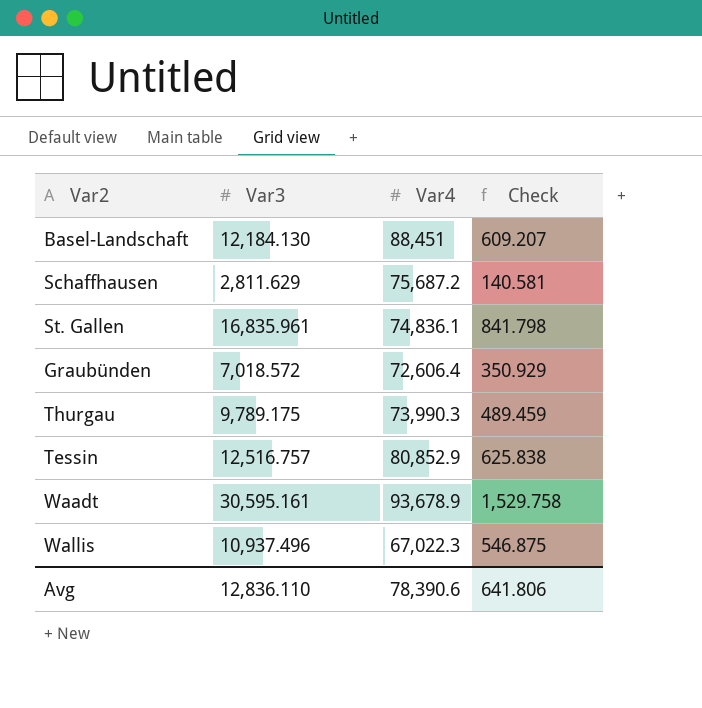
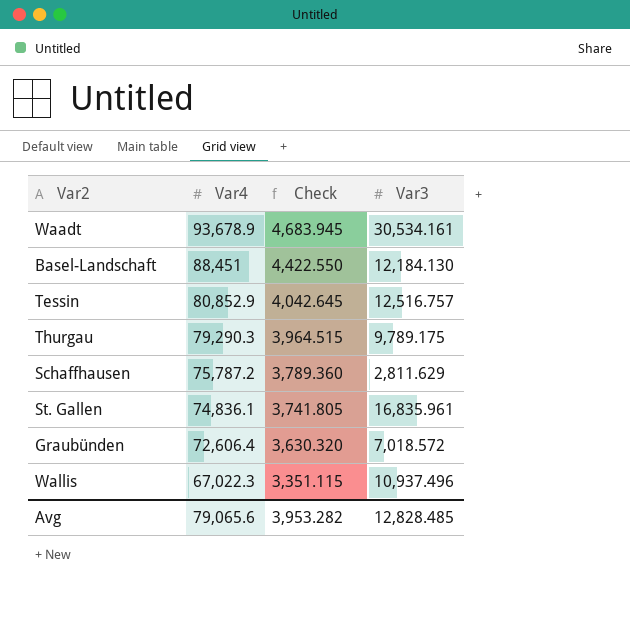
row order: none -> Var4 descending
column Check | formula: [Var3] * 0.05 -> [Var4] * 0.05
column Var3 | position: 2 -> 4
Waadt | Var3: 30,595.161 -> 30,534.161
Thurgau | Var4: 73,990.3 -> 79,290.3
Schaffhausen | Var4: 75,687.2 -> 75,787.2
Avg | Var4: 78,390.6 -> 79,065.6
Avg | Check: 641.806 -> 3,953.282
Avg | Var3: 12,836.110 -> 12,828.485

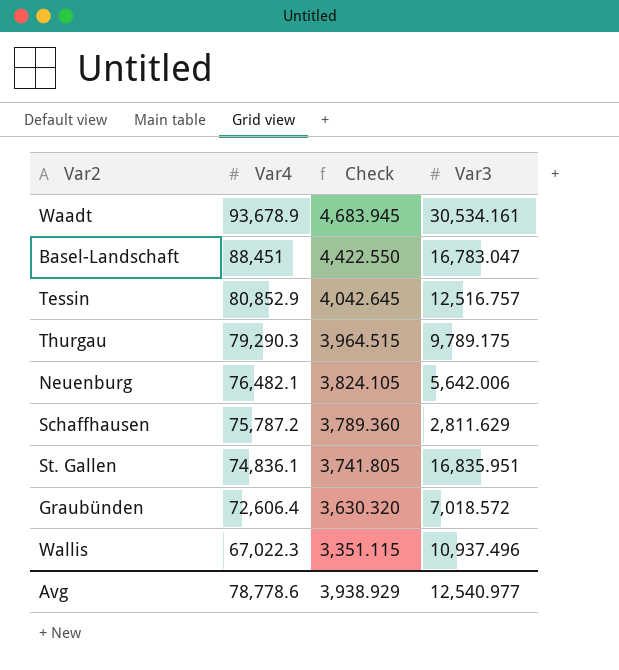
Basel-Landschaft | Var3: 12,184.130 -> 16,783.047
row Neuenburg: none -> 76,482.1 | 3,824.105 | 5,642.006
St. Gallen | Var3: 16,835.961 -> 16,835.951
Avg | Var4: 79,065.6 -> 78,778.6
Avg | Check: 3,953.282 -> 3,938.929
Avg | Var3: 12,828.485 -> 12,540.977

